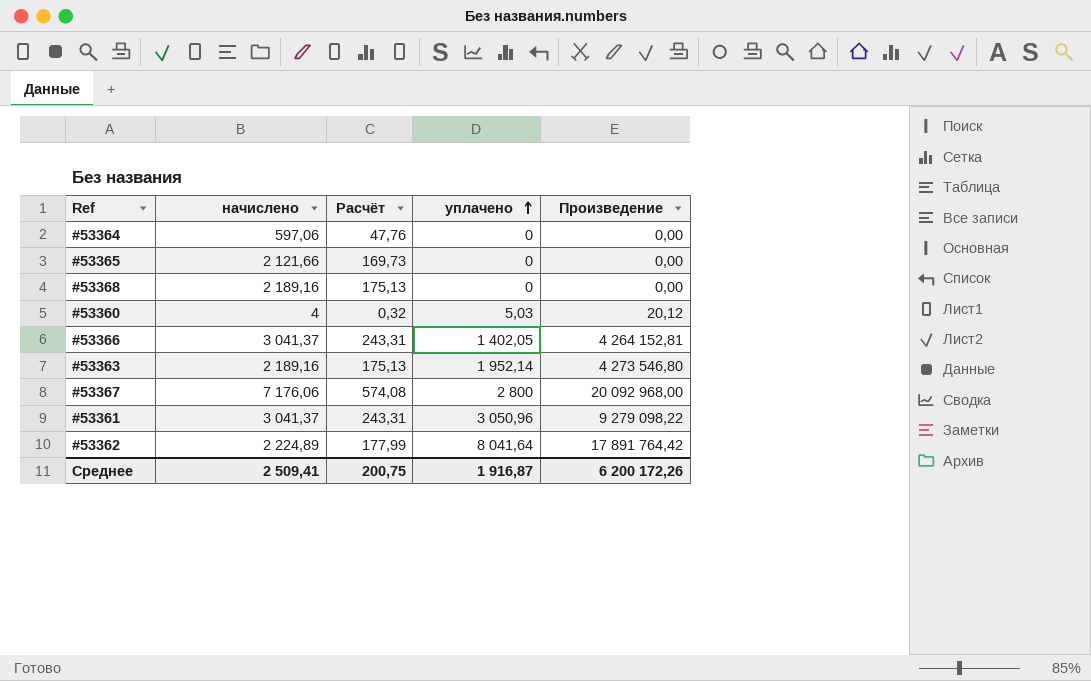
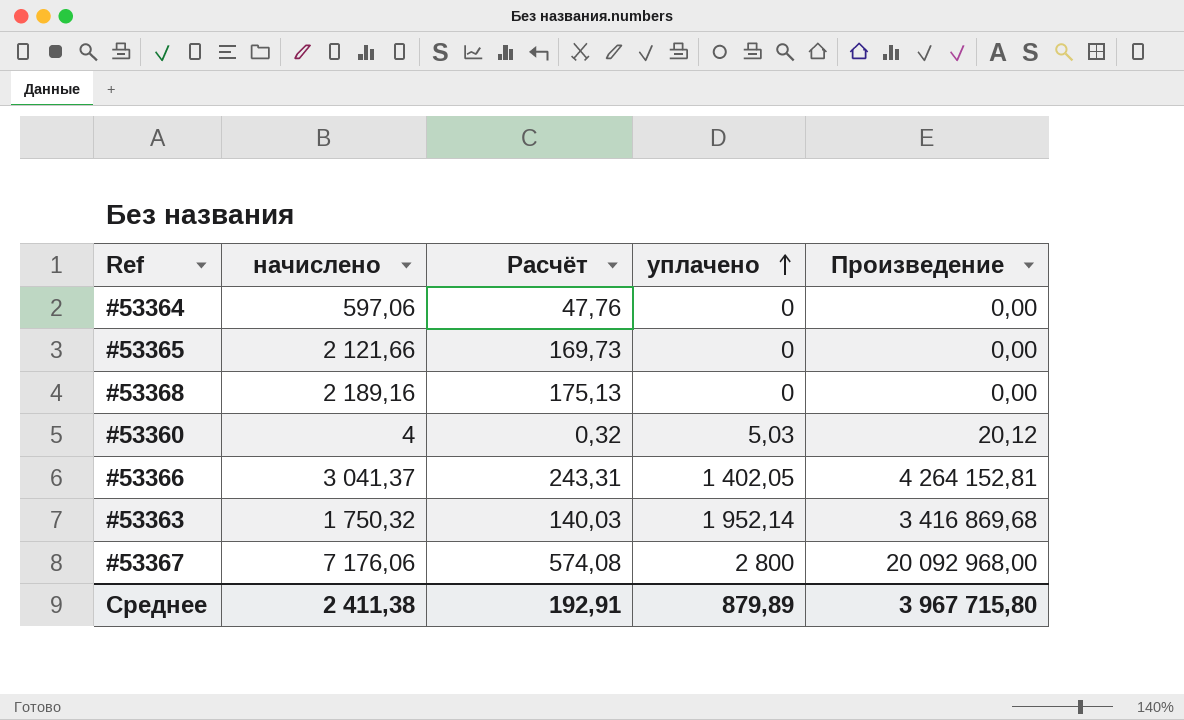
row #53361: 3 041,37 | 243,31 | 3 050,96 | 9 279 098,22 -> none
row #53362: 2 224,89 | 177,99 | 8 041,64 | 17 891 764,42 -> none
#53363 | начислено: 2 189,16 -> 1 750,32
#53363 | Расчёт: 175,13 -> 140,03
#53363 | Произведение: 4 273 546,80 -> 3 416 869,68
Среднее | начислено: 2 509,41 -> 2 411,38
Среднее | Расчёт: 200,75 -> 192,91
Среднее | уплачено: 1 916,87 -> 879,89
Среднее | Произведение: 6 200 172,26 -> 3 967 715,80

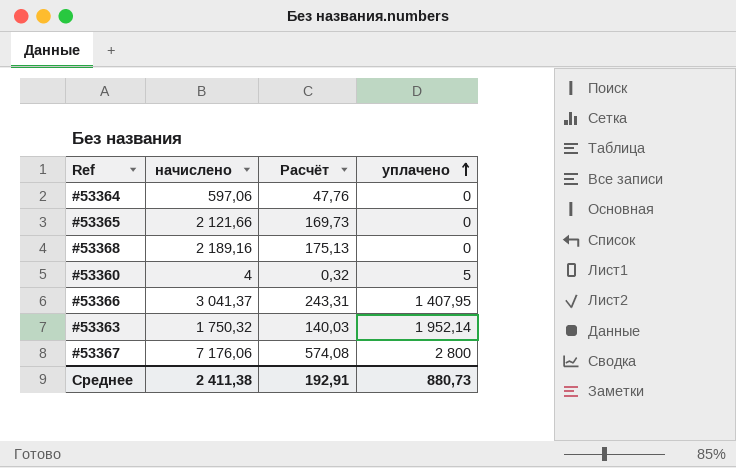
column Произведение | formula: [начислено] * [уплачено] -> none
#53360 | уплачено: 5,03 -> 5
#53366 | уплачено: 1 402,05 -> 1 407,95
Среднее | уплачено: 879,89 -> 880,73

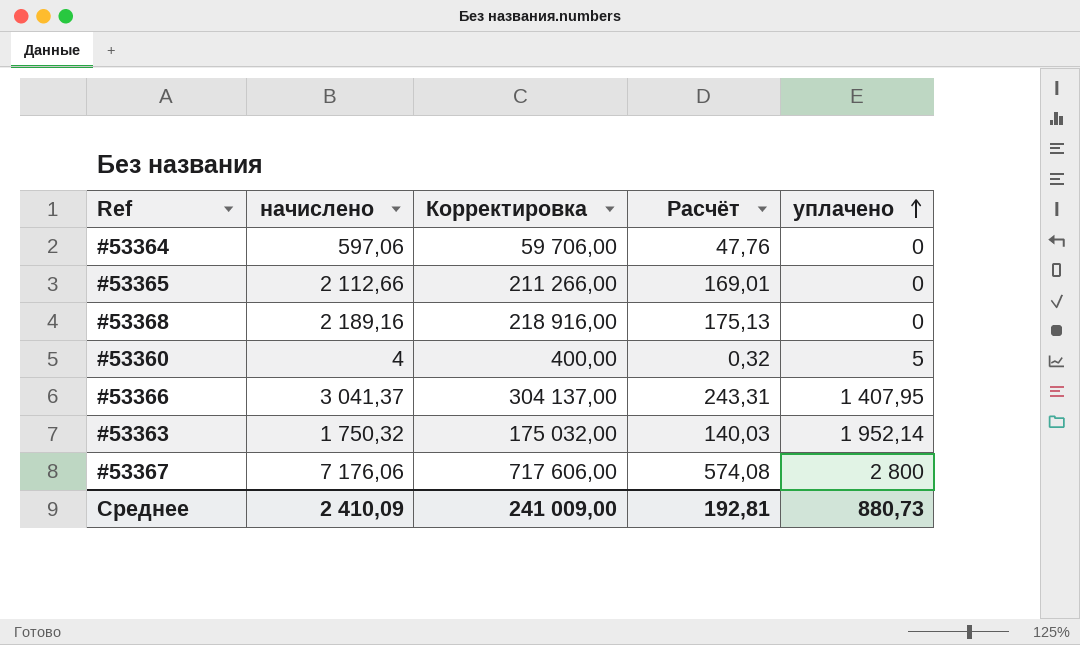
column Корректировка | formula: none -> [начислено] * 100
#53365 | начислено: 2 121,66 -> 2 112,66
#53365 | Расчёт: 169,73 -> 169,01
Среднее | начислено: 2 411,38 -> 2 410,09
Среднее | Расчёт: 192,91 -> 192,81

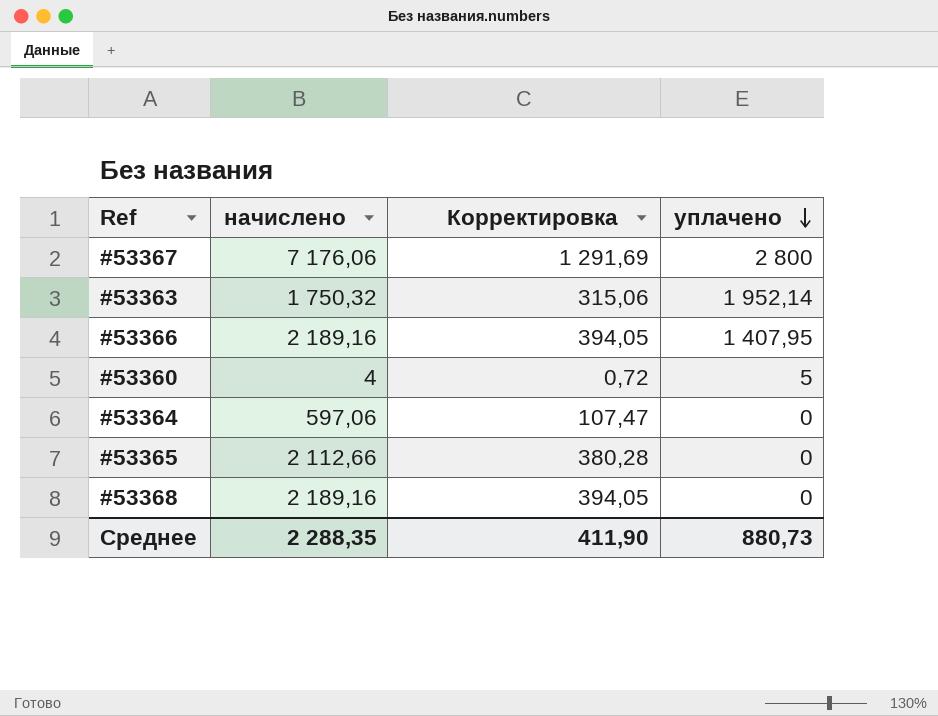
row order: уплачено ascending -> уплачено descending
column Расчёт | formula: [начислено] * 0,08 -> none
column Корректировка | formula: [начислено] * 100 -> [начислено] * 0,18
#53366 | начислено: 3 041,37 -> 2 189,16
Среднее | начислено: 2 410,09 -> 2 288,35
Среднее | Корректировка: 241 009,00 -> 411,90

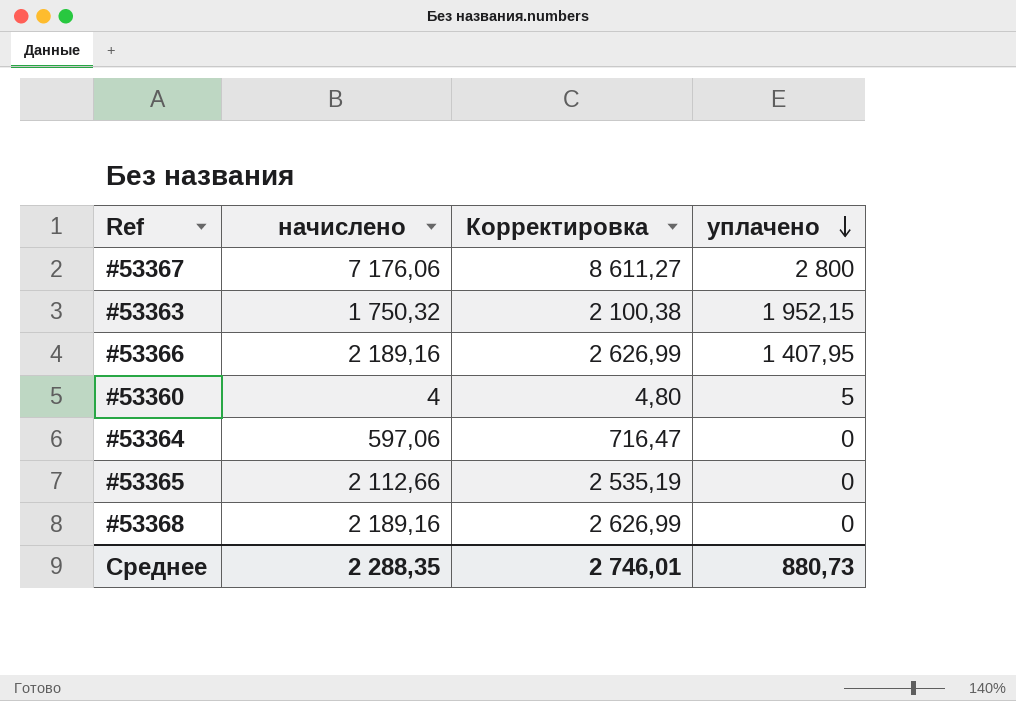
column Корректировка | formula: [начислено] * 0,18 -> [начислено] * 1,2
#53363 | уплачено: 1 952,14 -> 1 952,15
Среднее | Корректировка: 411,90 -> 2 746,01

